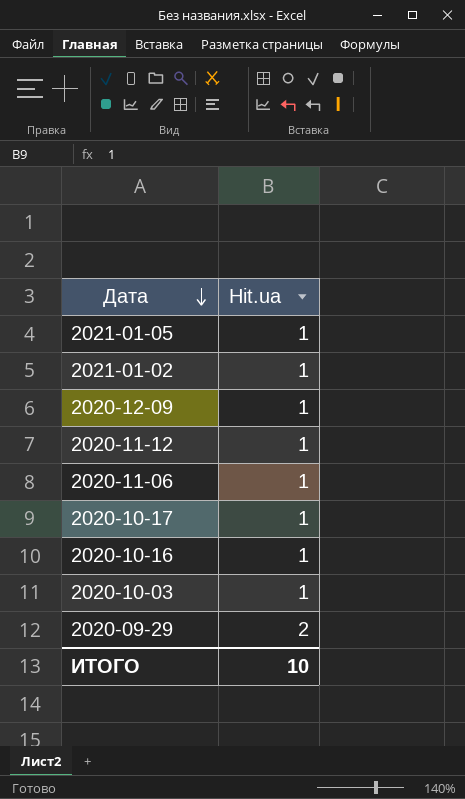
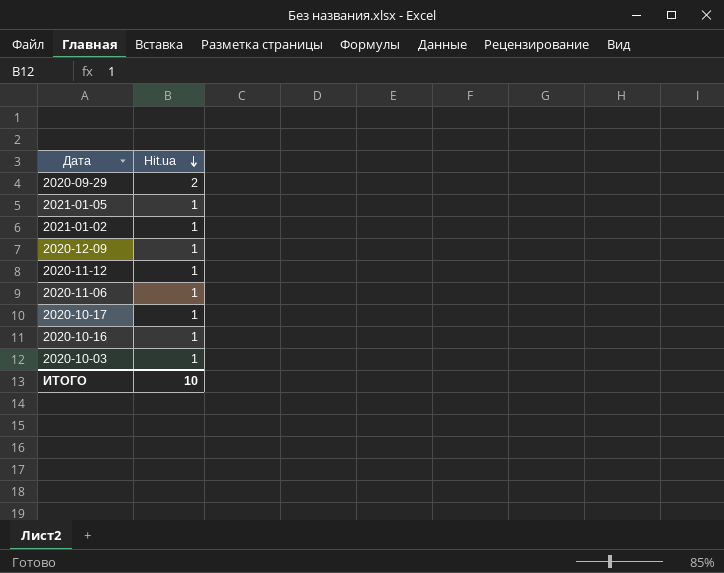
row order: Дата descending -> Hit.ua descending

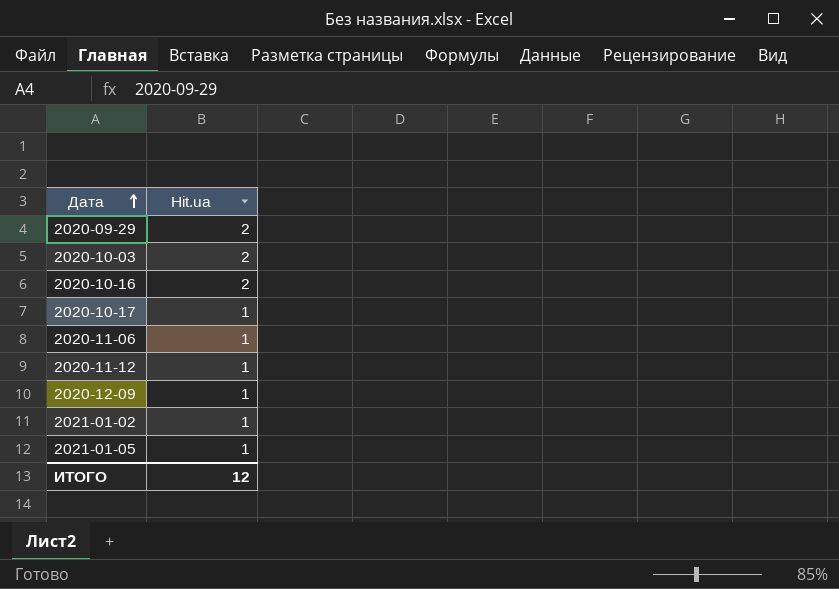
row order: Hit.ua descending -> Дата ascending
2020-10-03 | Hit.ua: 1 -> 2
2020-10-16 | Hit.ua: 1 -> 2
ИТОГО | Hit.ua: 10 -> 12

